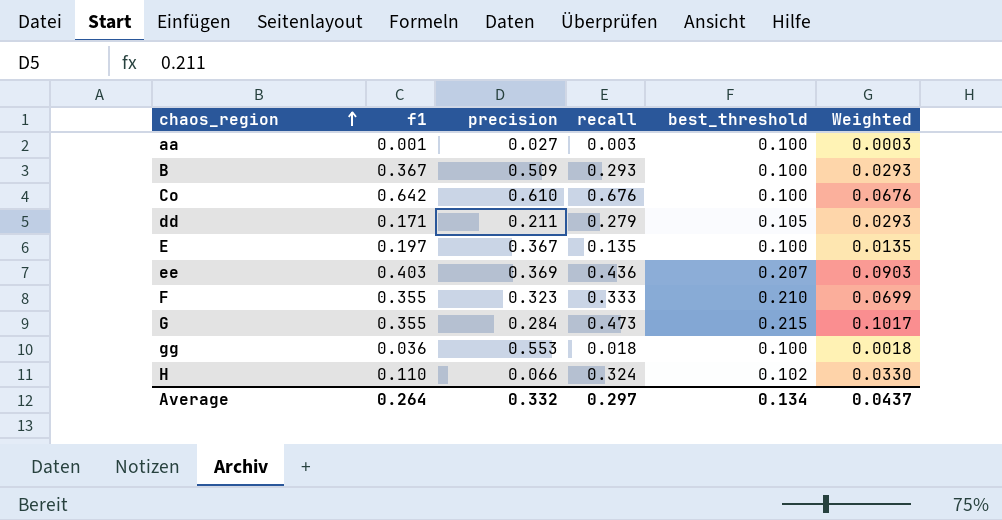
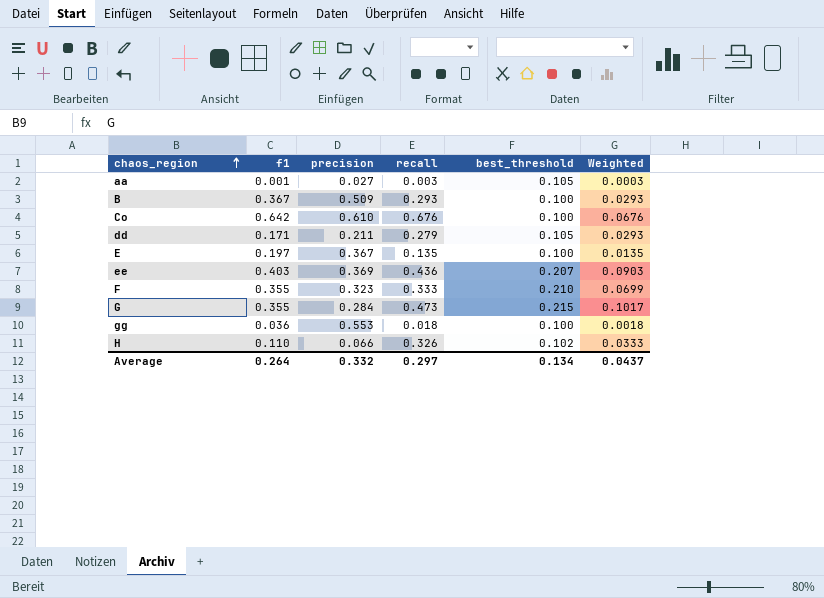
aa | best_threshold: 0.100 -> 0.105
H | recall: 0.324 -> 0.326
H | Weighted: 0.0330 -> 0.0333

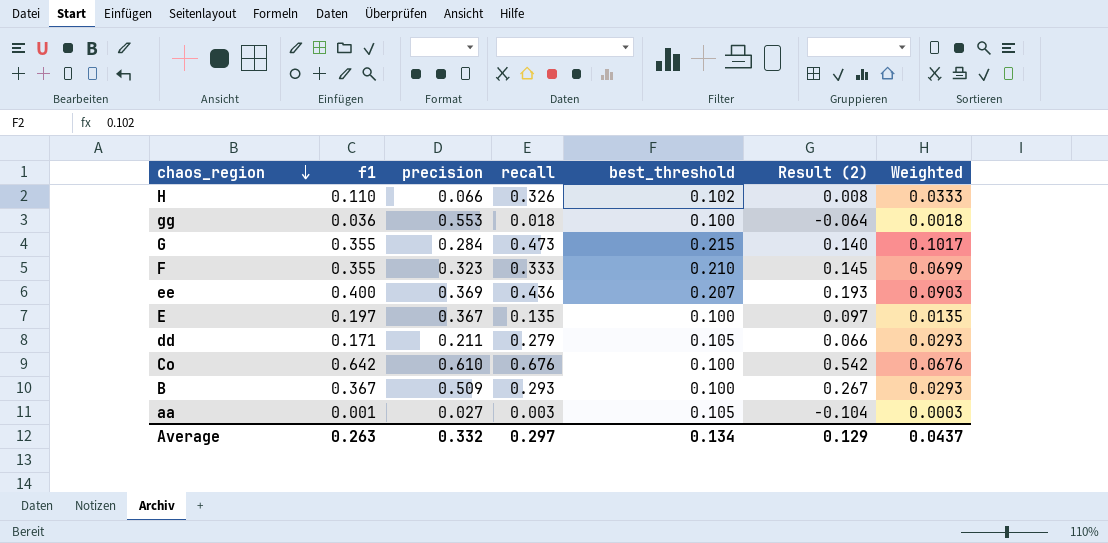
row order: chaos_region ascending -> chaos_region descending
column Result (2) | formula: none -> [f1] - [best_threshold]
ee | f1: 0.403 -> 0.400
Average | f1: 0.264 -> 0.263

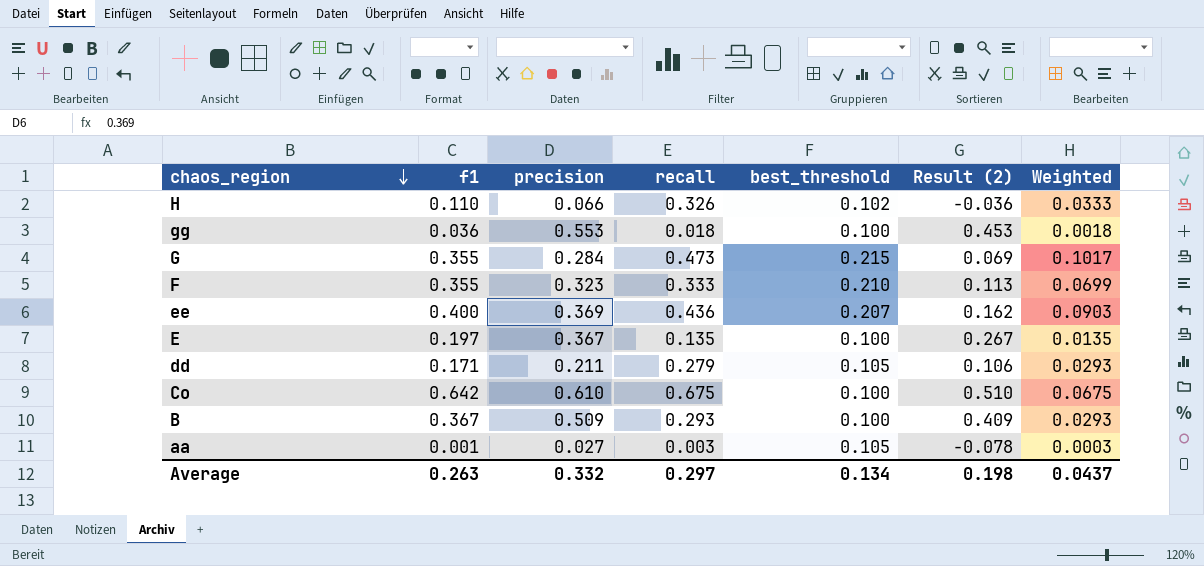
column Result (2) | formula: [f1] - [best_threshold] -> [precision] - [best_threshold]
Co | recall: 0.676 -> 0.675
Co | Weighted: 0.0676 -> 0.0675
Average | Result (2): 0.129 -> 0.198

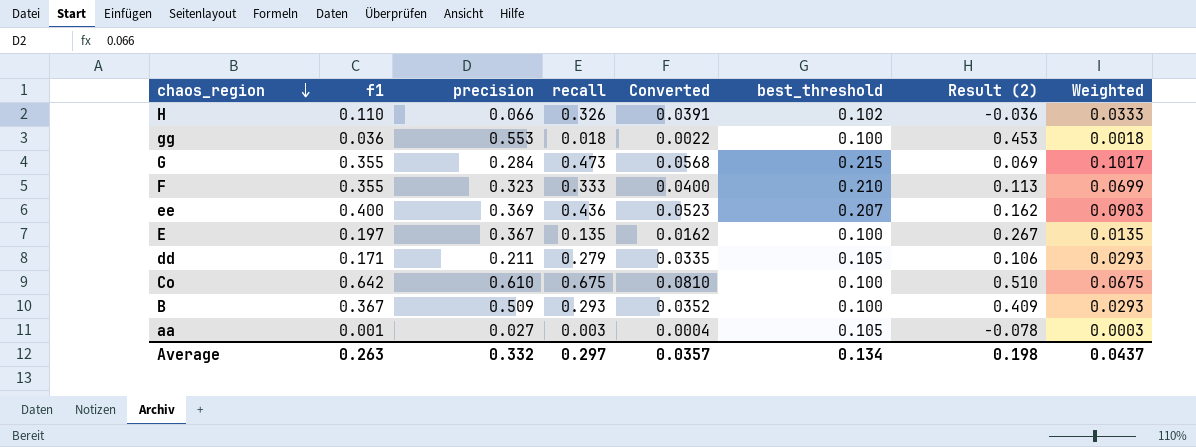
column Converted | formula: none -> [recall] * 0.12

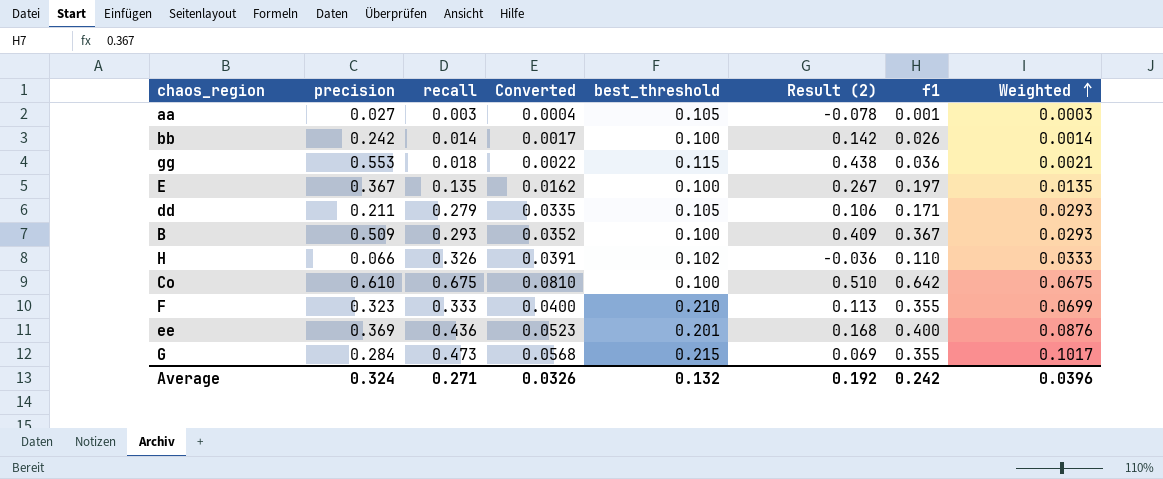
row order: chaos_region descending -> Weighted ascending
column f1 | position: 2 -> 7
row bb: none -> 0.242 | 0.014 | 0.0017 | 0.100 | 0.142 | 0.026 | 0.0014
gg | best_threshold: 0.100 -> 0.115
gg | Result (2): 0.453 -> 0.438
gg | Weighted: 0.0018 -> 0.0021
ee | best_threshold: 0.207 -> 0.201
ee | Result (2): 0.162 -> 0.168
ee | Weighted: 0.0903 -> 0.0876
Average | precision: 0.332 -> 0.324
Average | recall: 0.297 -> 0.271
Average | Converted: 0.0357 -> 0.0326
Average | best_threshold: 0.134 -> 0.132
Average | Result (2): 0.198 -> 0.192
Average | f1: 0.263 -> 0.242
Average | Weighted: 0.0437 -> 0.0396

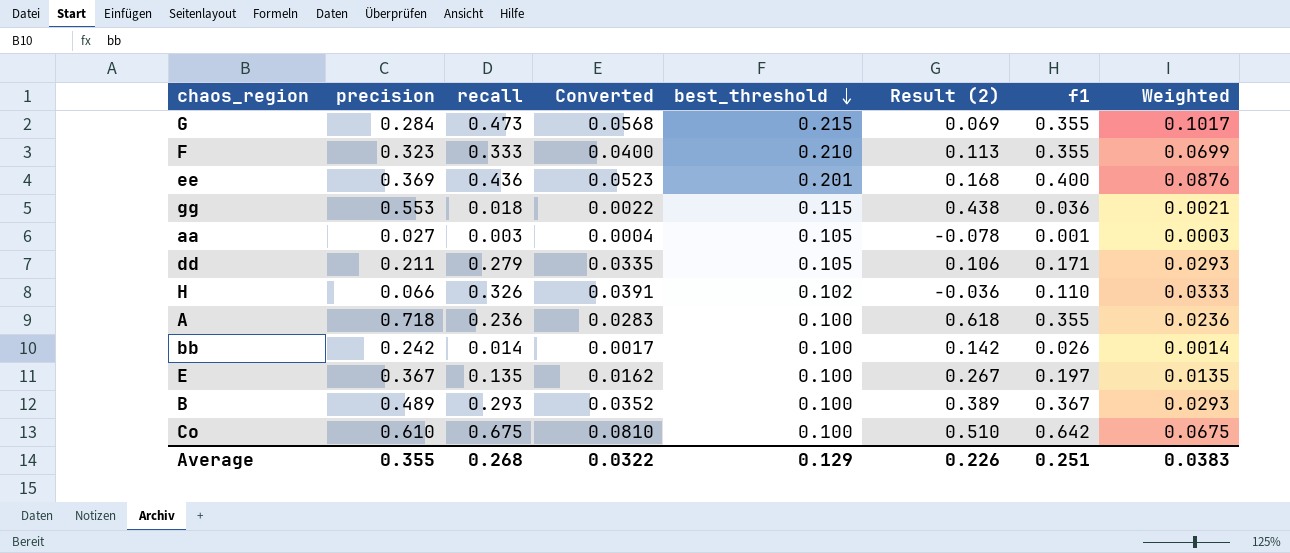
row order: Weighted ascending -> best_threshold descending
row A: none -> 0.718 | 0.236 | 0.0283 | 0.100 | 0.618 | 0.355 | 0.0236
B | precision: 0.509 -> 0.489
B | Result (2): 0.409 -> 0.389
Average | precision: 0.324 -> 0.355
Average | recall: 0.271 -> 0.268
Average | Converted: 0.0326 -> 0.0322
Average | best_threshold: 0.132 -> 0.129
Average | Result (2): 0.192 -> 0.226
Average | f1: 0.242 -> 0.251
Average | Weighted: 0.0396 -> 0.0383

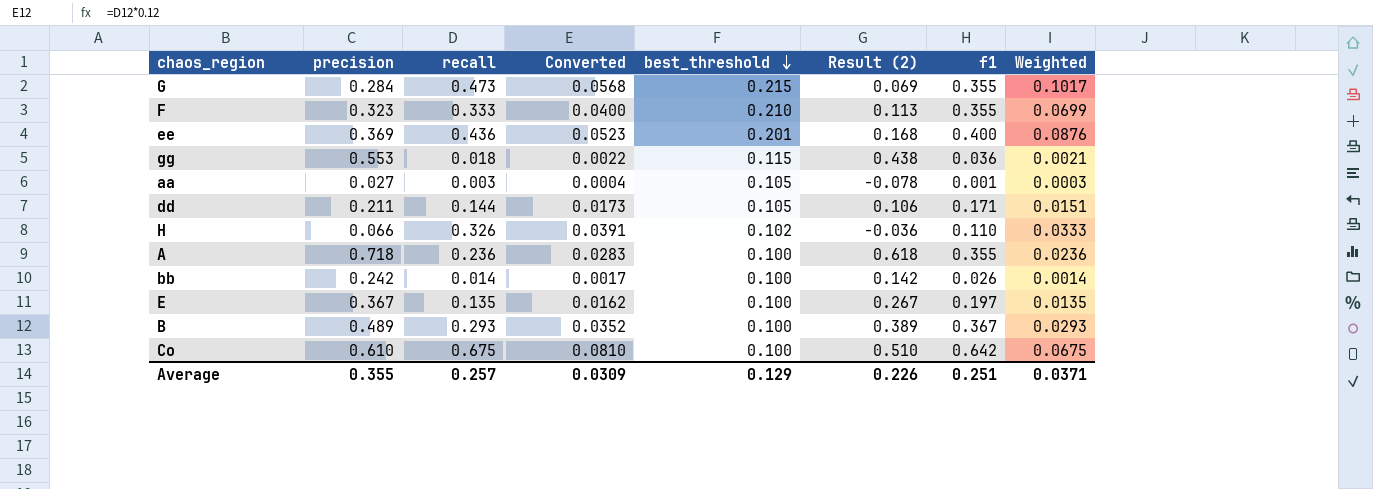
dd | recall: 0.279 -> 0.144
dd | Converted: 0.0335 -> 0.0173
dd | Weighted: 0.0293 -> 0.0151
Average | recall: 0.268 -> 0.257
Average | Converted: 0.0322 -> 0.0309
Average | Weighted: 0.0383 -> 0.0371

